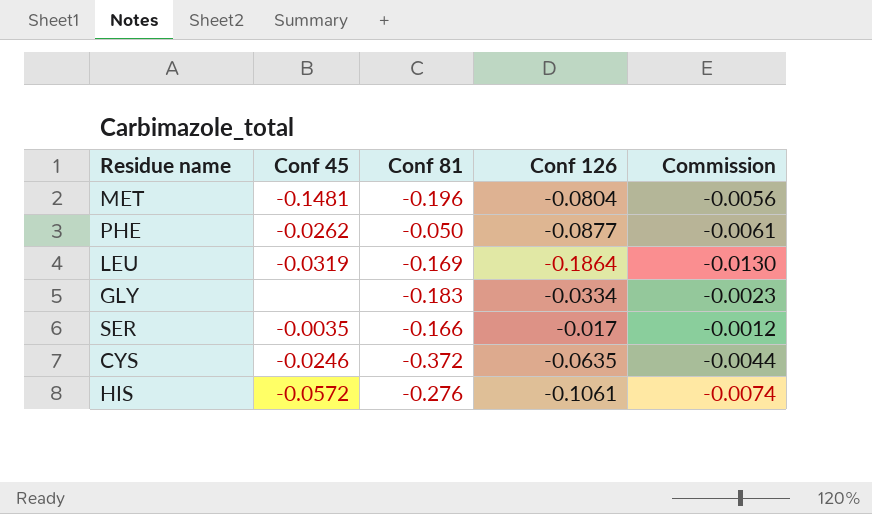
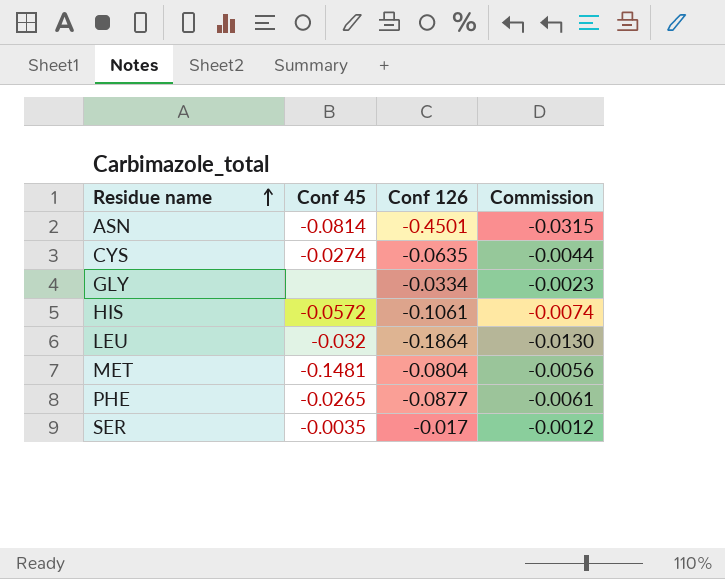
row order: none -> Residue name ascending
column Conf 81 | position: 3 -> none
row ASN: none -> -0.0814 | -0.4501 | -0.0315
CYS | Conf 45: -0.0246 -> -0.0274
LEU | Conf 45: -0.0319 -> -0.032
PHE | Conf 45: -0.0262 -> -0.0265

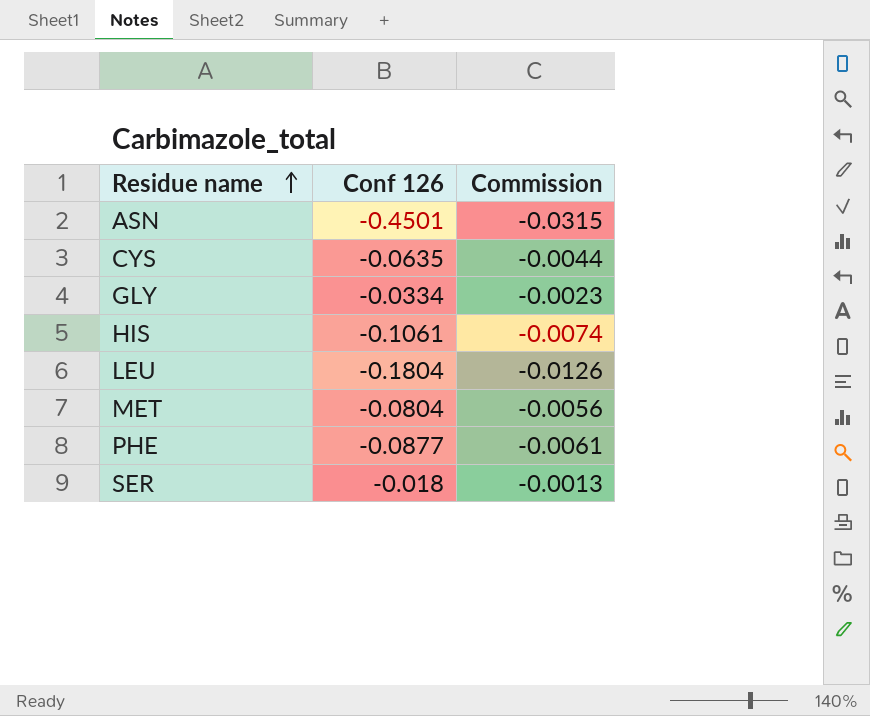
column Conf 45 | position: 2 -> none
LEU | Conf 126: -0.1864 -> -0.1804
LEU | Commission: -0.0130 -> -0.0126
SER | Conf 126: -0.017 -> -0.018
SER | Commission: -0.0012 -> -0.0013

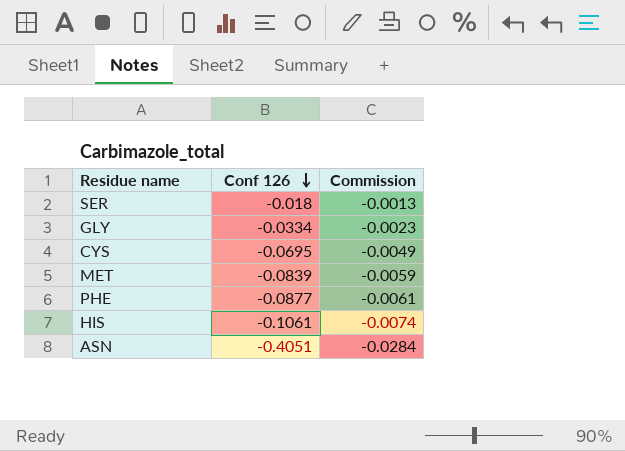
row order: Residue name ascending -> Conf 126 descending
row LEU: -0.1804 | -0.0126 -> none
CYS | Conf 126: -0.0635 -> -0.0695
CYS | Commission: -0.0044 -> -0.0049
MET | Conf 126: -0.0804 -> -0.0839
MET | Commission: -0.0056 -> -0.0059
ASN | Conf 126: -0.4501 -> -0.4051
ASN | Commission: -0.0315 -> -0.0284

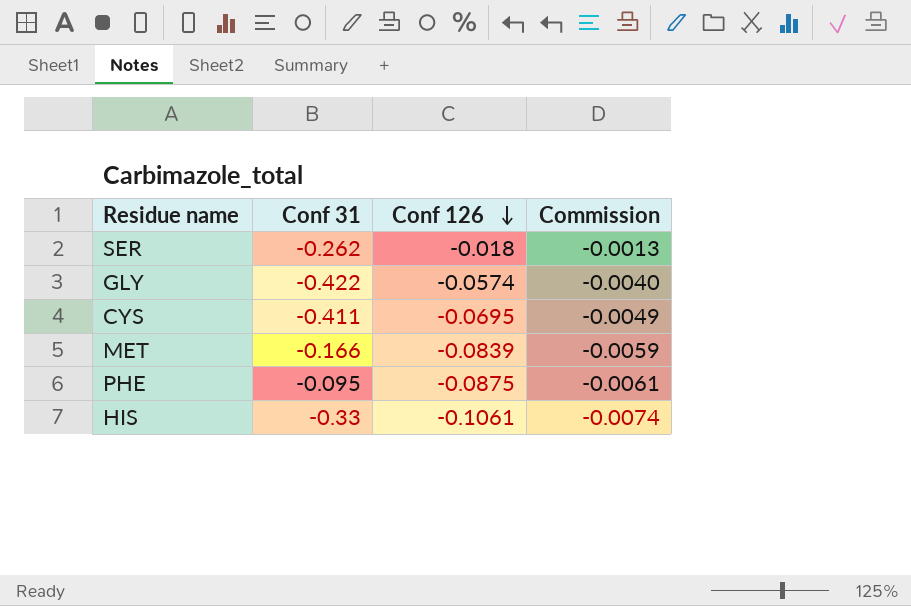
column Conf 31 | position: none -> 2
row ASN: -0.4051 | -0.0284 -> none
GLY | Conf 126: -0.0334 -> -0.0574
GLY | Commission: -0.0023 -> -0.0040
PHE | Conf 126: -0.0877 -> -0.0875

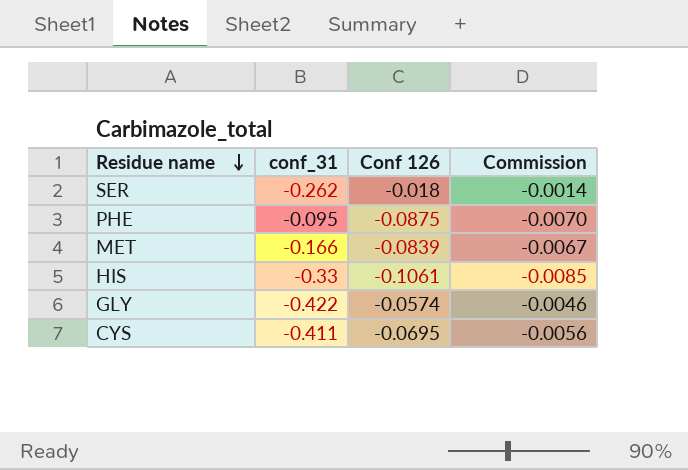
row order: Conf 126 descending -> Residue name descending
column name: Conf 31 -> conf_31
column Commission | formula: [Conf 126] * 0.07 -> [Conf 126] * 0.08

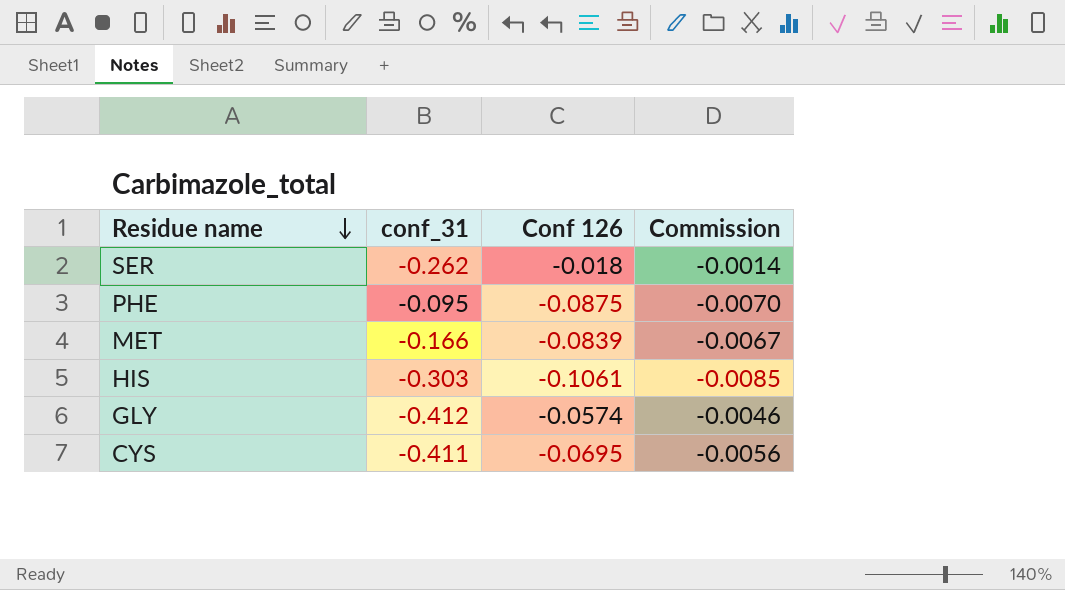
HIS | conf_31: -0.33 -> -0.303
GLY | conf_31: -0.422 -> -0.412

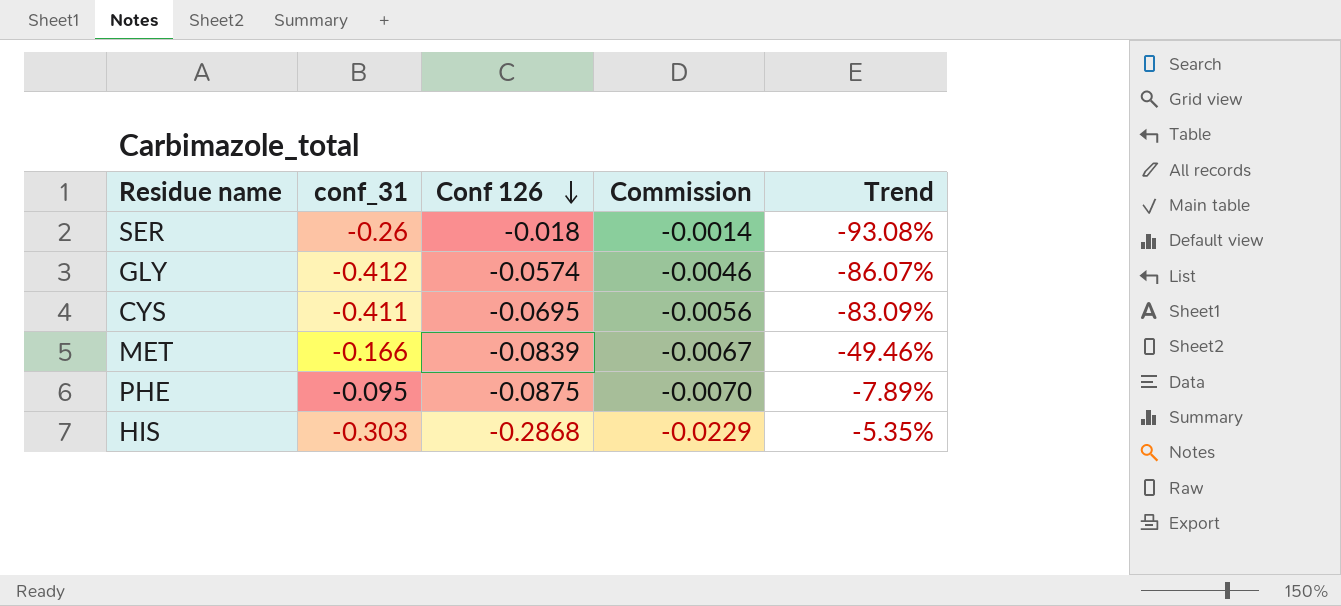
row order: Residue name descending -> Conf 126 descending
column Trend | formula: none -> ([Conf 126] - [conf_31]) / [conf_31]
SER | conf_31: -0.262 -> -0.26
HIS | Conf 126: -0.1061 -> -0.2868
HIS | Commission: -0.0085 -> -0.0229

